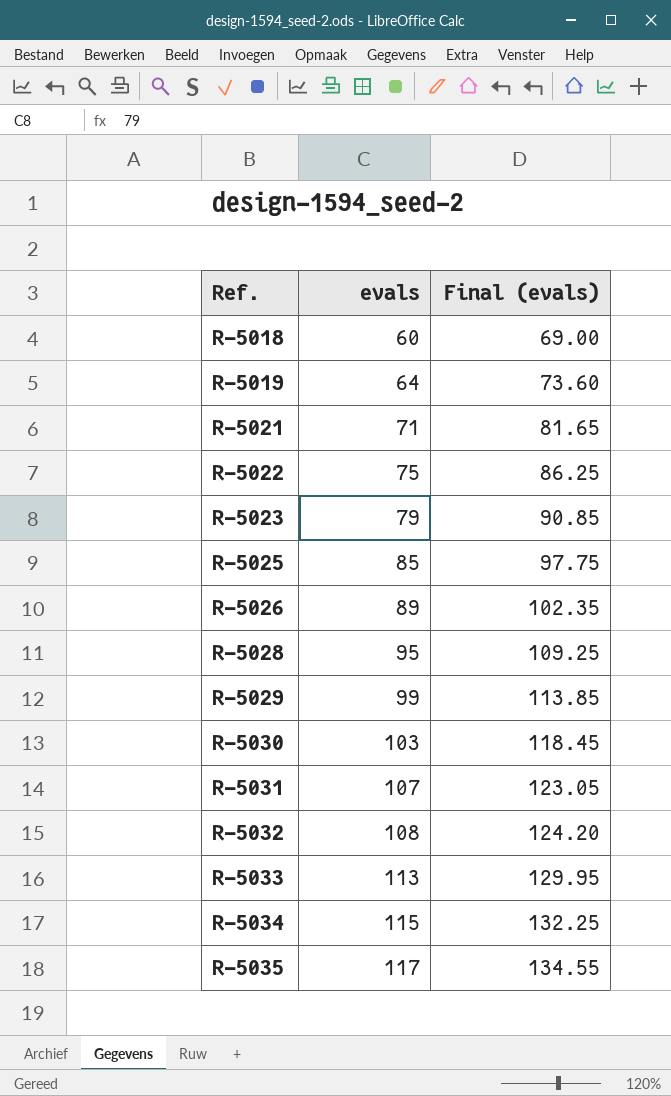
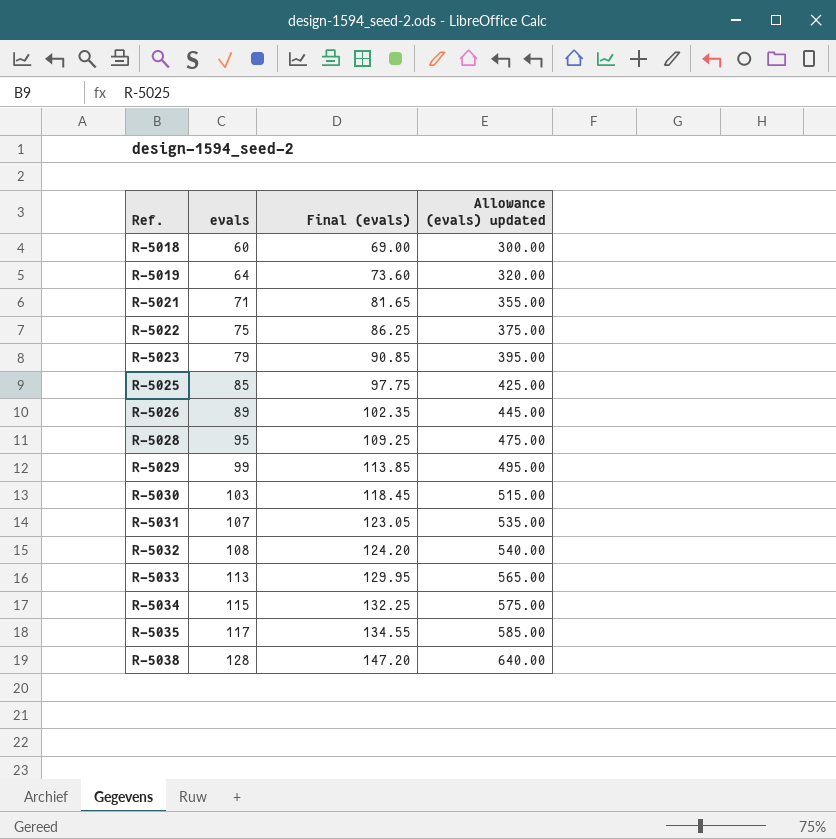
column Allowance (evals) updated | formula: none -> [evals] * 5
row R-5038: none -> 128 | 147.20 | 640.00

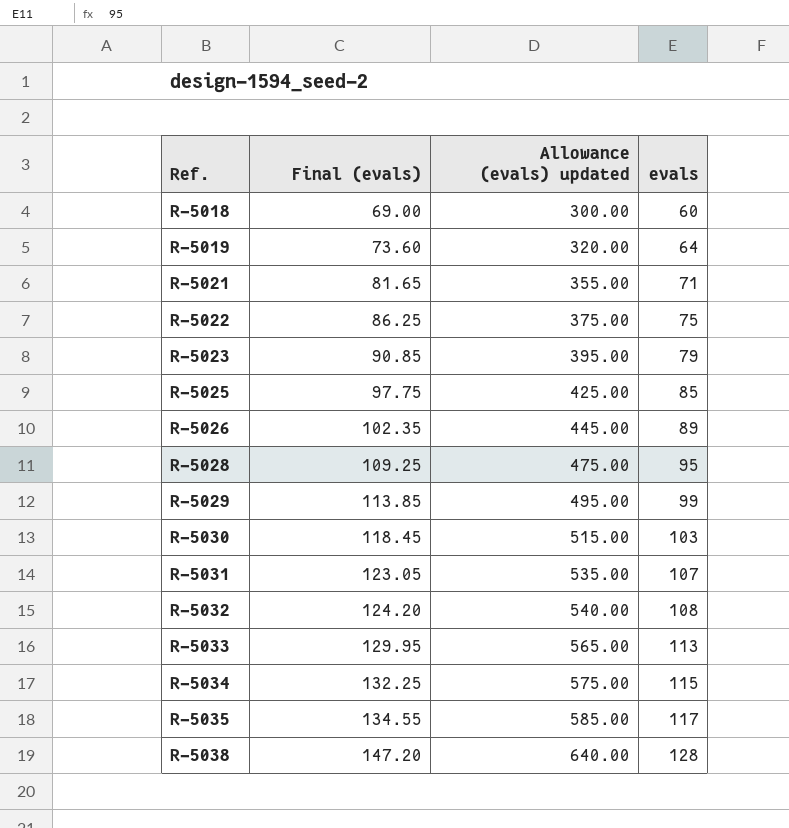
column evals | position: 2 -> 4

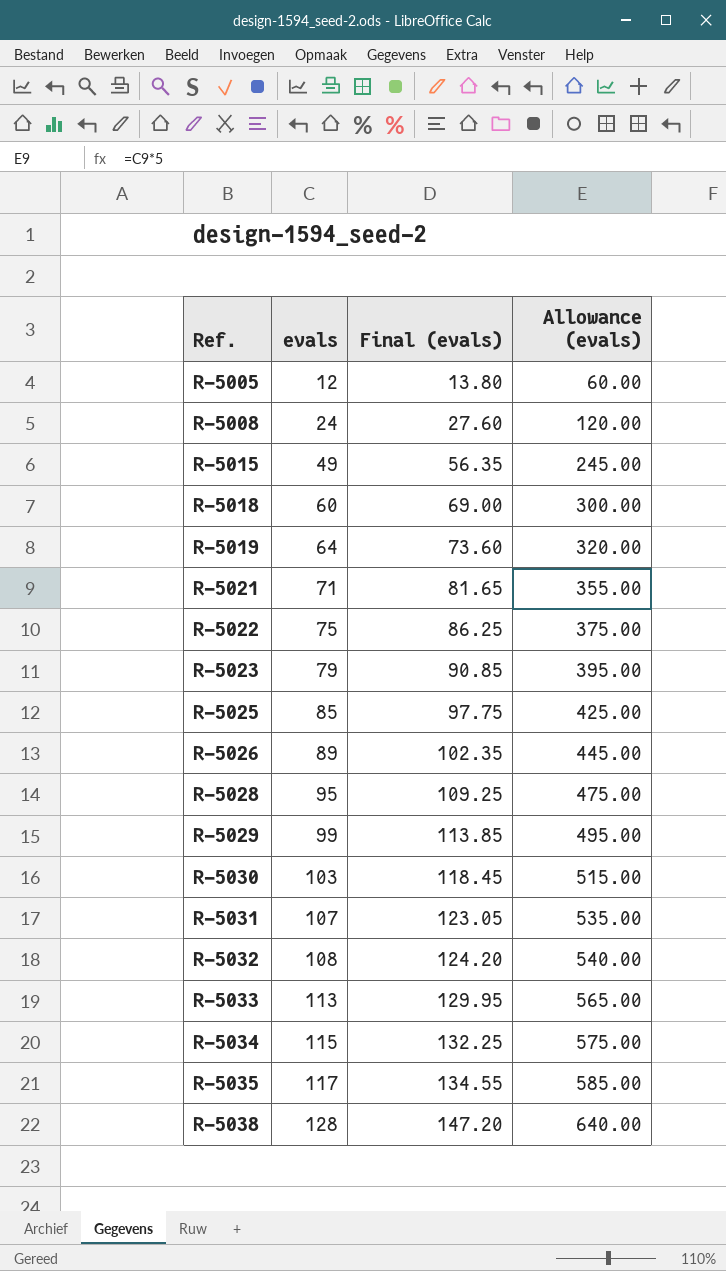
column evals | position: 4 -> 2
column name: Allowance (evals) updated -> Allowance (evals)
row R-5005: none -> 12 | 13.80 | 60.00
row R-5008: none -> 24 | 27.60 | 120.00
row R-5015: none -> 49 | 56.35 | 245.00

